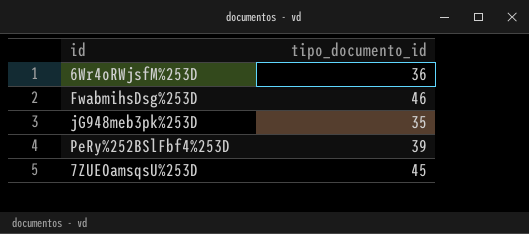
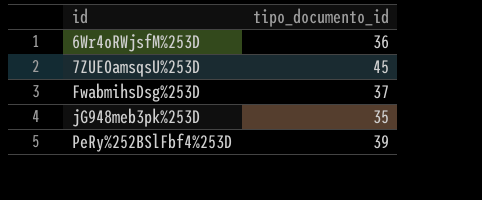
row order: none -> id ascending
FwabmihsDsg%253D | tipo_documento_id: 46 -> 37

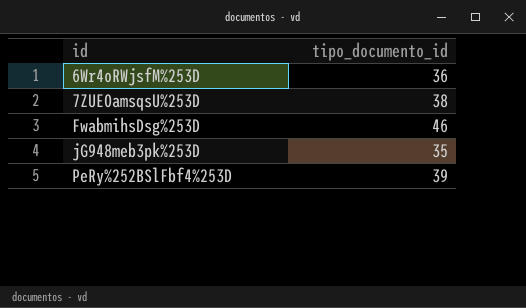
7ZUEOamsqsU%253D | tipo_documento_id: 45 -> 38
FwabmihsDsg%253D | tipo_documento_id: 37 -> 46

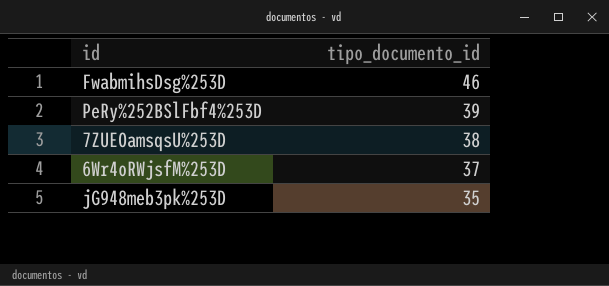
row order: id ascending -> tipo_documento_id descending
6Wr4oRWjsfM%253D | tipo_documento_id: 36 -> 37

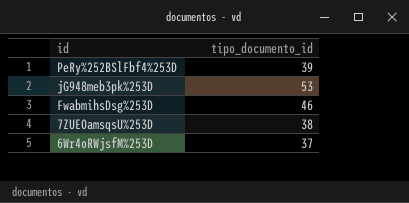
row order: tipo_documento_id descending -> id descending
jG948meb3pk%253D | tipo_documento_id: 35 -> 53

